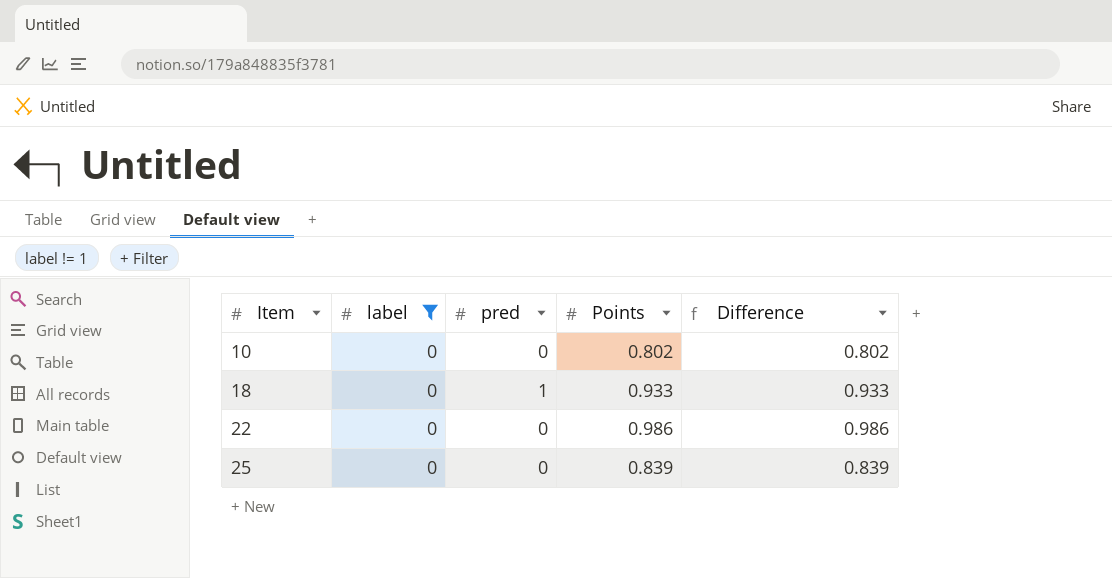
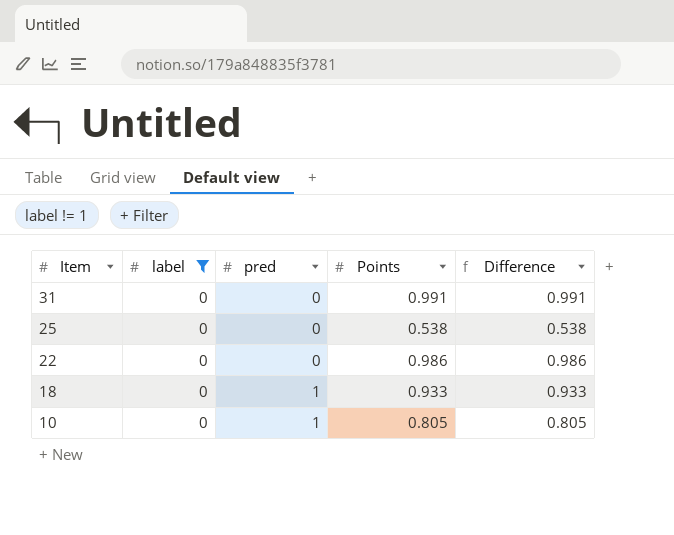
row order: Item ascending -> Item descending
row 31: none -> 0 | 0 | 0.991 | 0.991
25 | Points: 0.839 -> 0.538
25 | Difference: 0.839 -> 0.538
10 | pred: 0 -> 1
10 | Points: 0.802 -> 0.805
10 | Difference: 0.802 -> 0.805

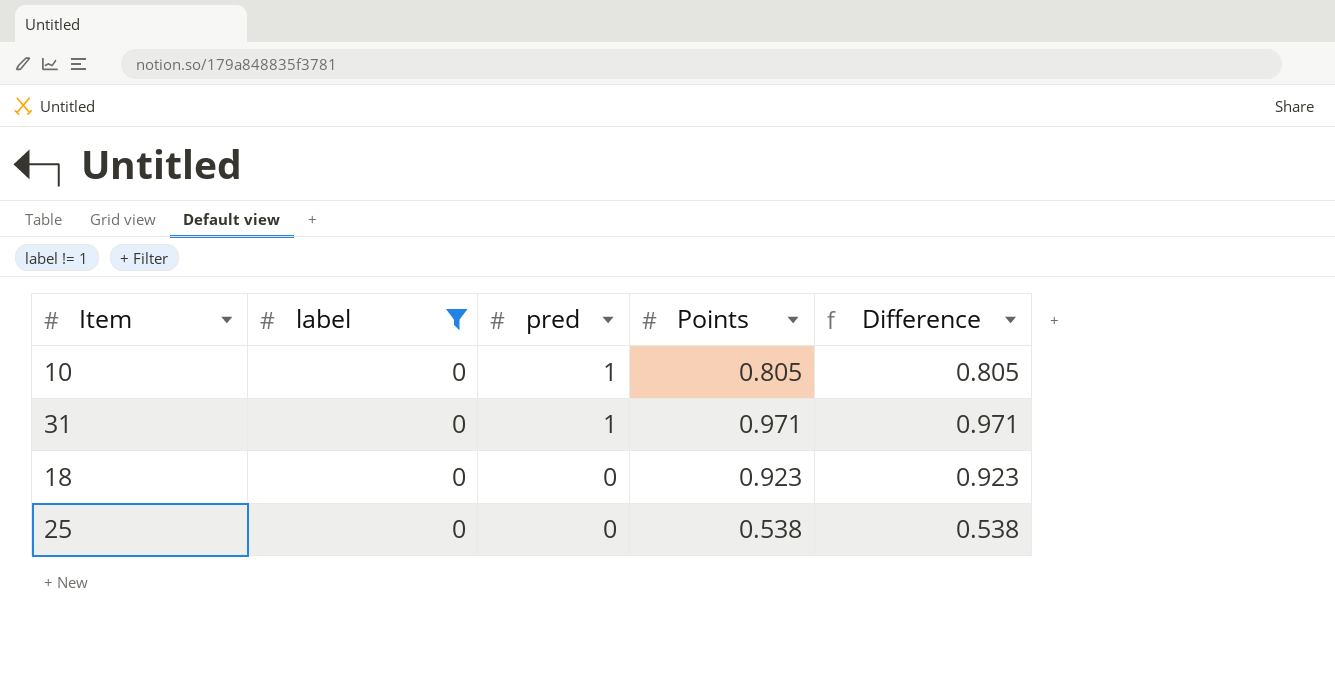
row order: Item descending -> pred descending
row 22: 0 | 0 | 0.986 | 0.986 -> none
31 | pred: 0 -> 1
31 | Points: 0.991 -> 0.971
31 | Difference: 0.991 -> 0.971
18 | pred: 1 -> 0
18 | Points: 0.933 -> 0.923
18 | Difference: 0.933 -> 0.923

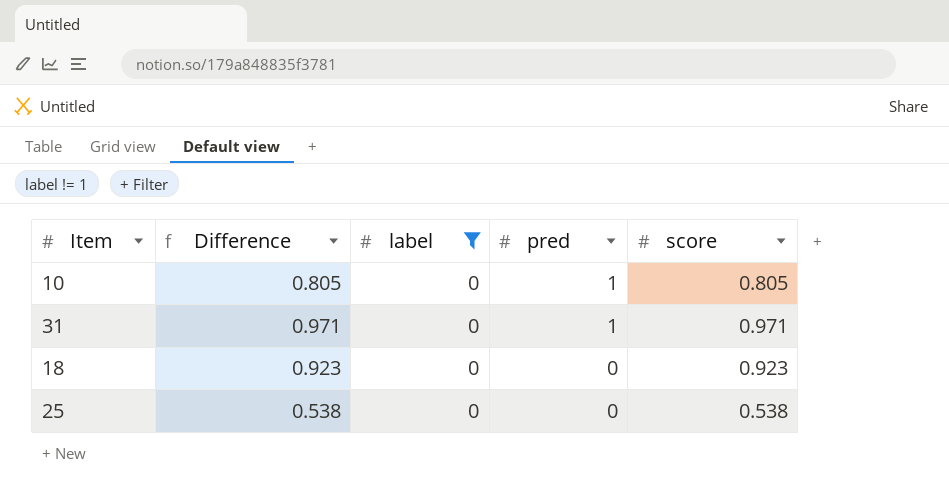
column Difference | position: 5 -> 2
column name: Points -> score

